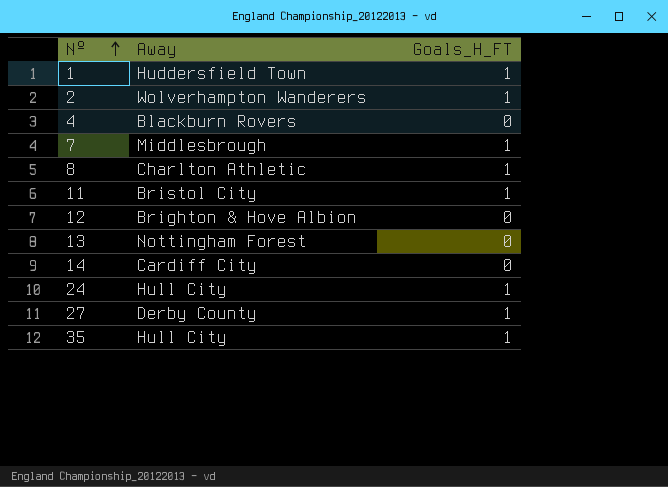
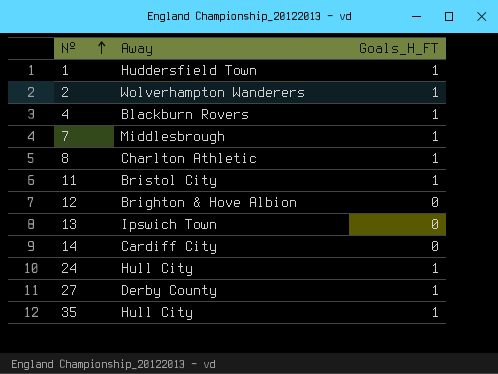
4 | Goals_H_FT: 0 -> 1
13 | Away: Nottingham Forest -> Ipswich Town

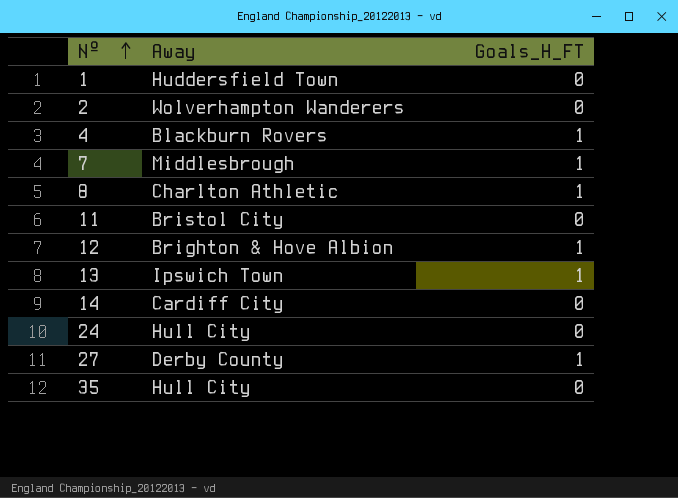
1 | Goals_H_FT: 1 -> 0
2 | Goals_H_FT: 1 -> 0
11 | Goals_H_FT: 1 -> 0
12 | Goals_H_FT: 0 -> 1
13 | Goals_H_FT: 0 -> 1
24 | Goals_H_FT: 1 -> 0
35 | Goals_H_FT: 1 -> 0

